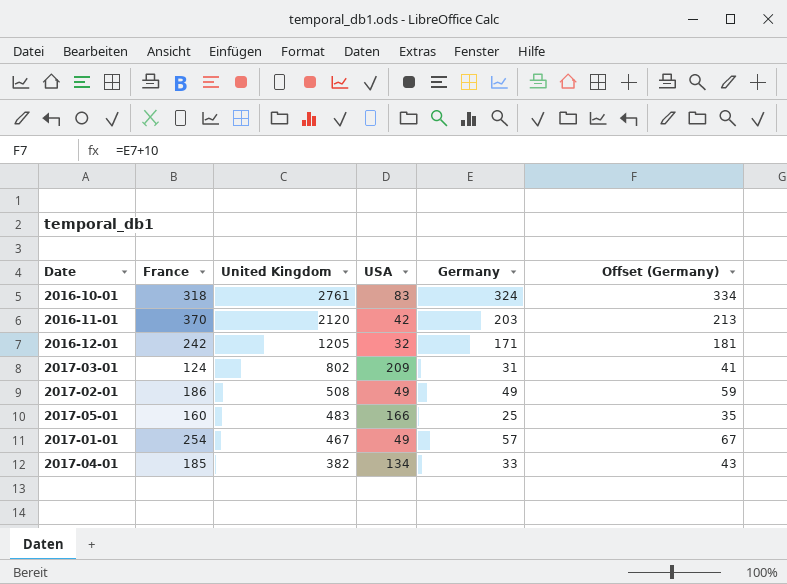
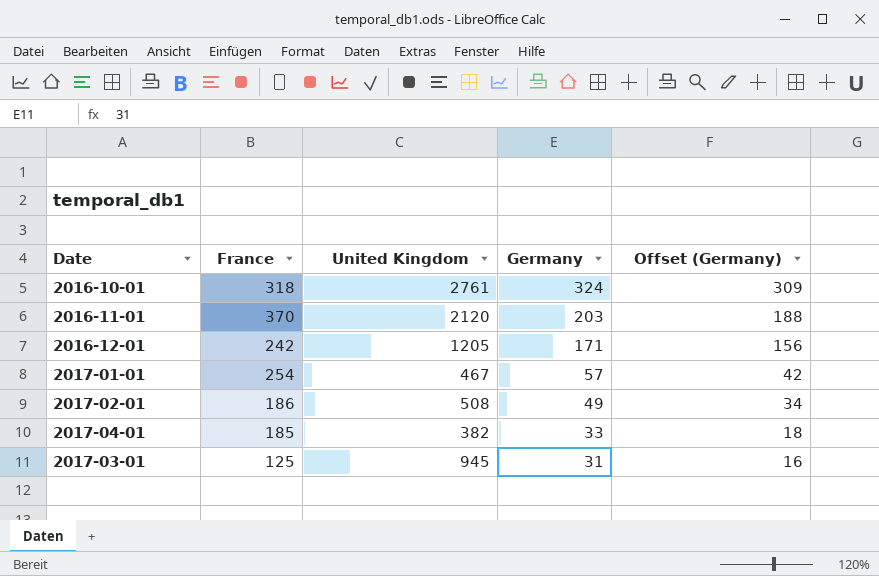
row order: United Kingdom descending -> Germany descending
column USA | position: 4 -> none
column Offset (Germany) | formula: [Germany] + 10 -> [Germany] - 15
row 2017-05-01: 160 | 483 | 166 | 25 | 35 -> none
2017-03-01 | France: 124 -> 125
2017-03-01 | United Kingdom: 802 -> 945

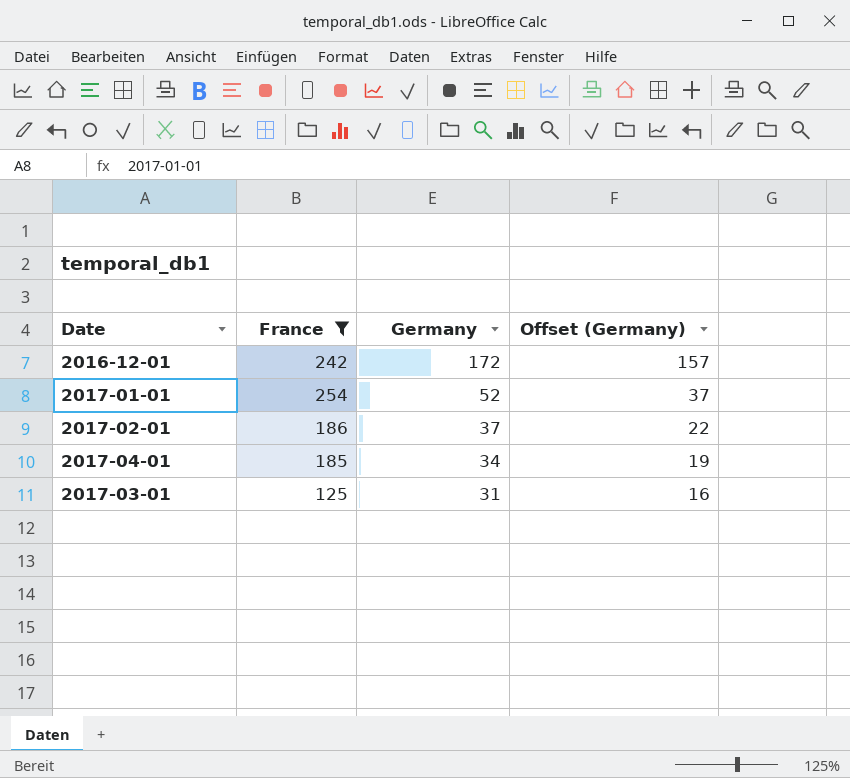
filter: none -> France <= 254
column United Kingdom | position: 3 -> none
2016-12-01 | Germany: 171 -> 172
2016-12-01 | Offset (Germany): 156 -> 157
2017-01-01 | Germany: 57 -> 52
2017-01-01 | Offset (Germany): 42 -> 37
2017-02-01 | Germany: 49 -> 37
2017-02-01 | Offset (Germany): 34 -> 22
2017-04-01 | Germany: 33 -> 34
2017-04-01 | Offset (Germany): 18 -> 19

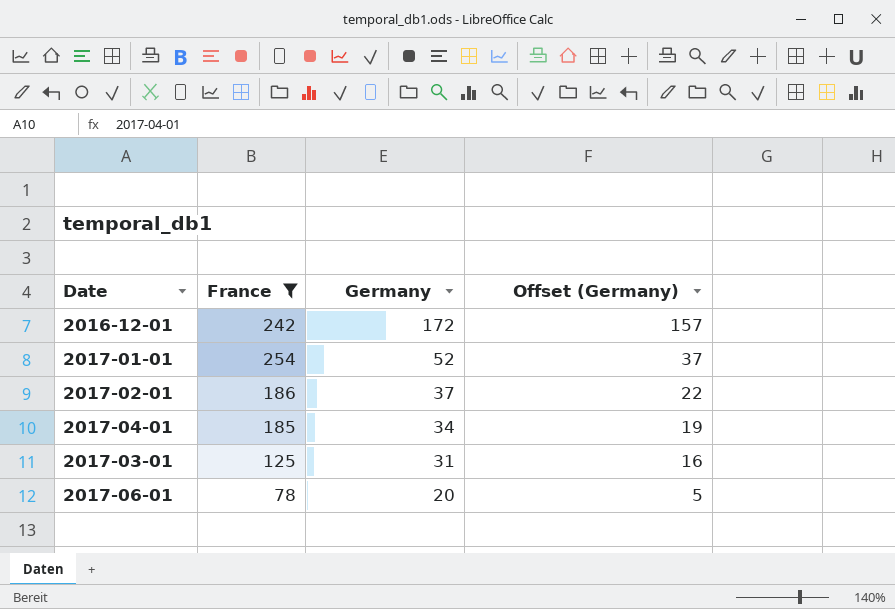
row 2017-06-01: none -> 78 | 20 | 5

